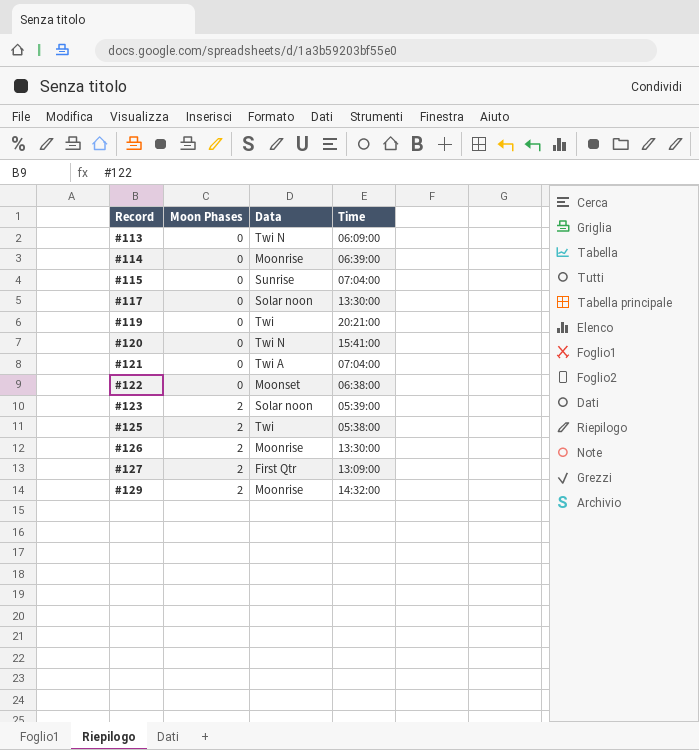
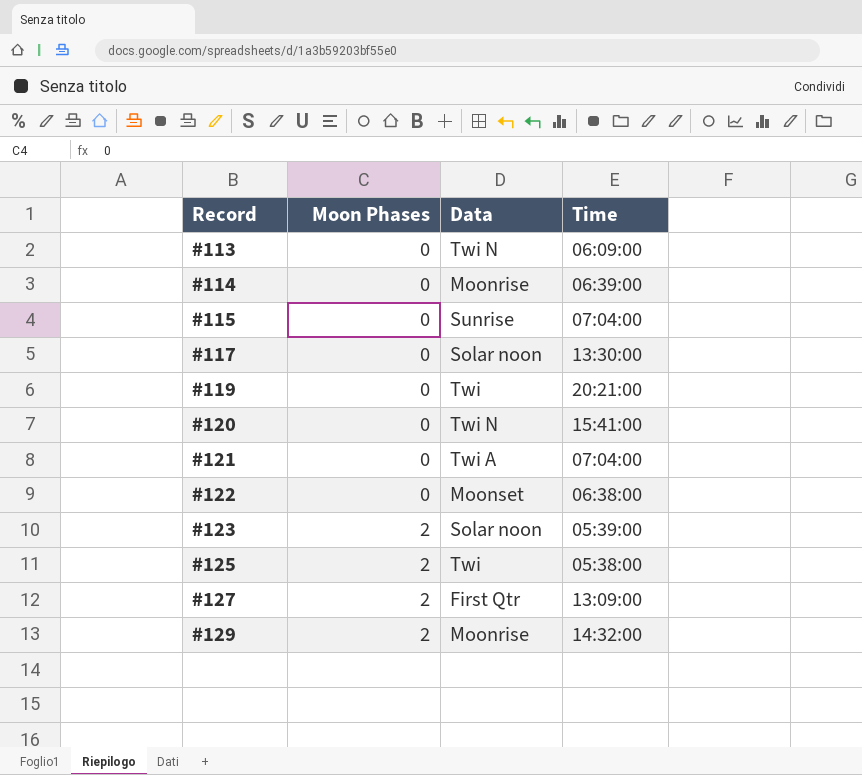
row #126: 2 | Moonrise | 13:30:00 -> none

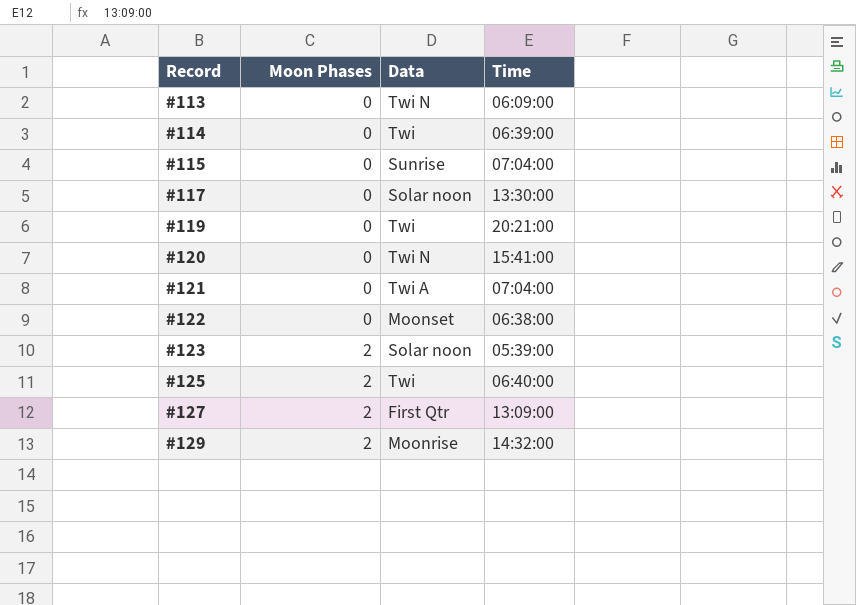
#114 | Data: Moonrise -> Twi
#125 | Time: 05:38:00 -> 06:40:00

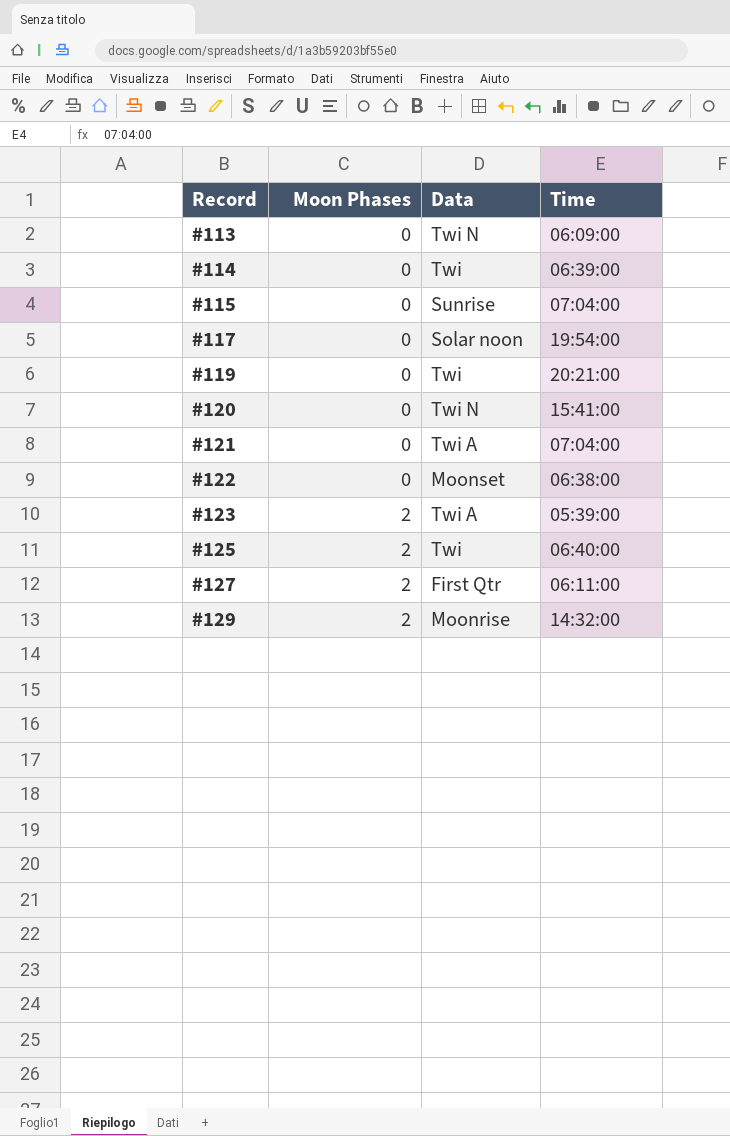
#117 | Time: 13:30:00 -> 19:54:00
#123 | Data: Solar noon -> Twi A
#127 | Time: 13:09:00 -> 06:11:00

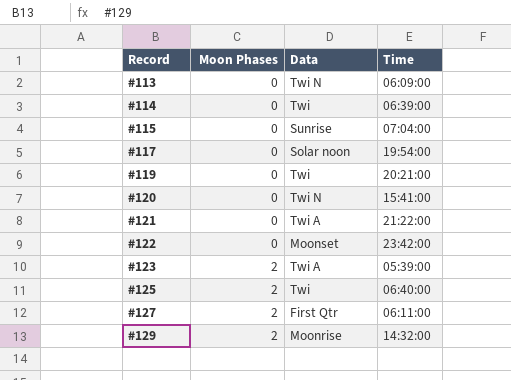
#121 | Time: 07:04:00 -> 21:22:00
#122 | Time: 06:38:00 -> 23:42:00

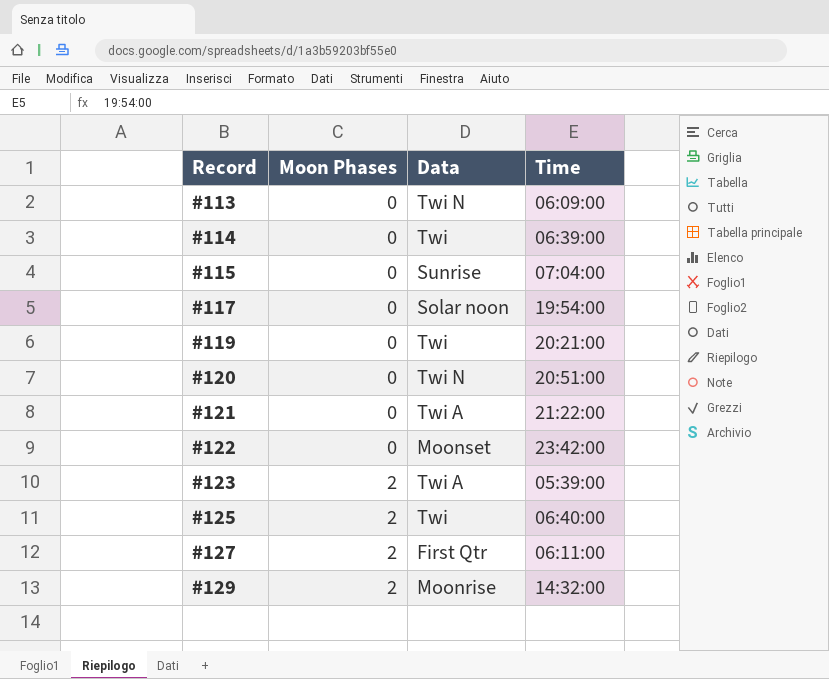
#120 | Time: 15:41:00 -> 20:51:00

